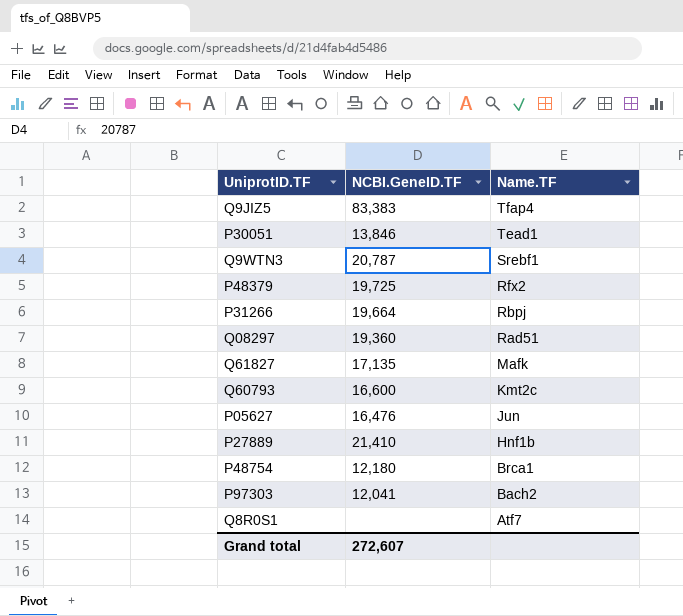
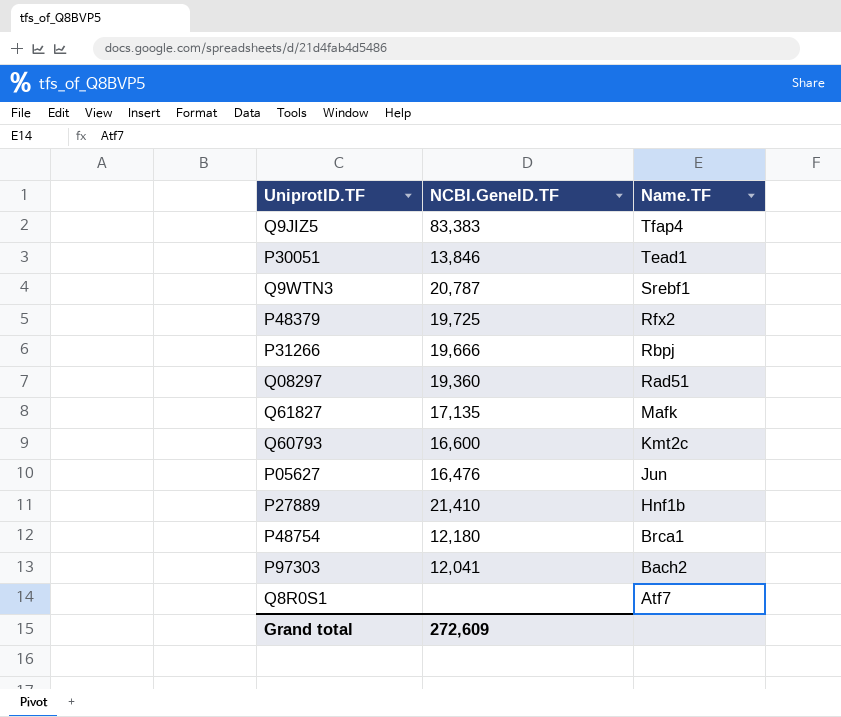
P31266 | NCBI.GeneID.TF: 19,664 -> 19,666
Grand total | NCBI.GeneID.TF: 272,607 -> 272,609

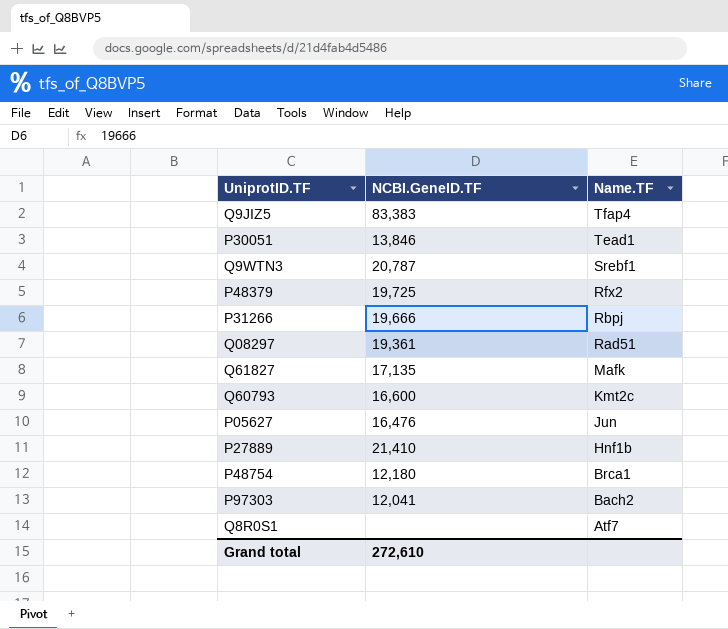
Q08297 | NCBI.GeneID.TF: 19,360 -> 19,361
Grand total | NCBI.GeneID.TF: 272,609 -> 272,610

